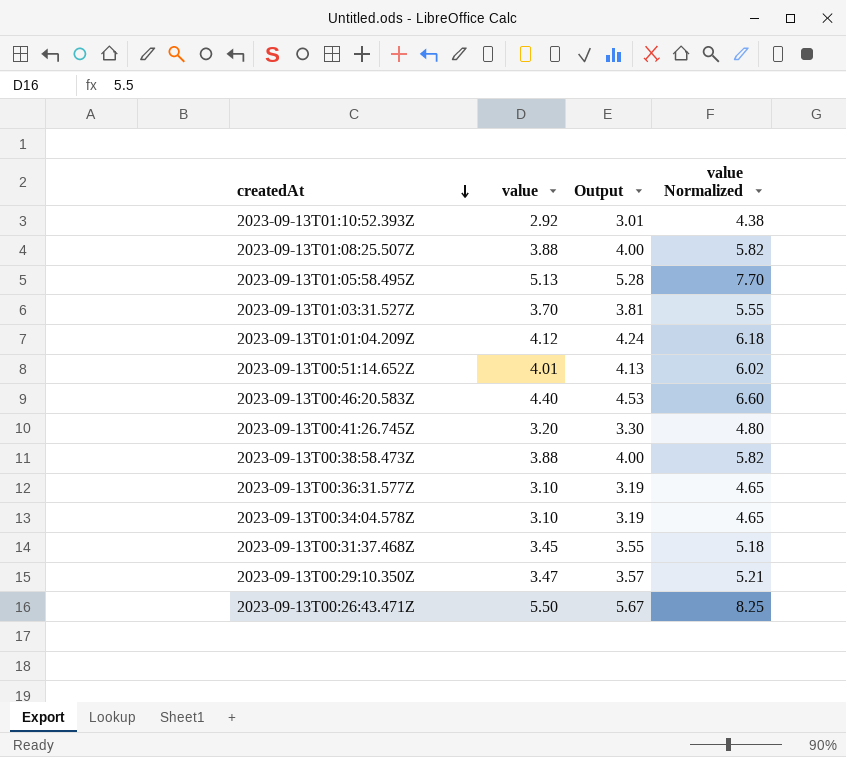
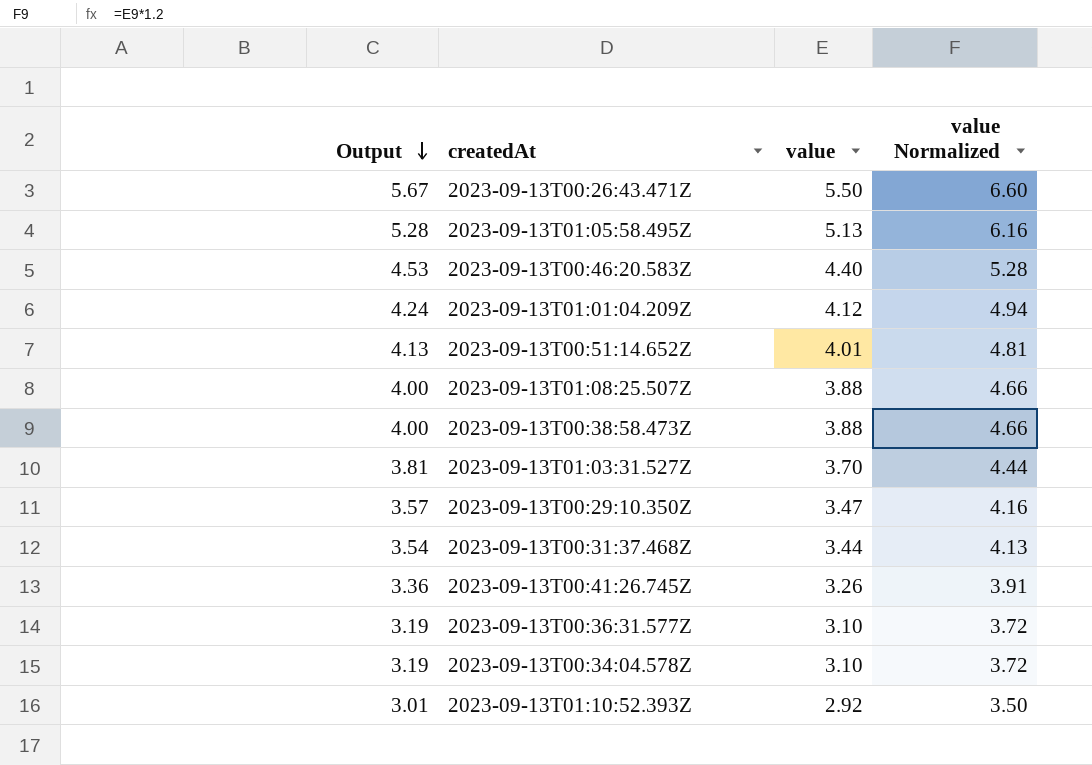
row order: createdAt descending -> Output descending
column Output | position: 3 -> 1
column value Normalized | formula: [value] * 1.5 -> [value] * 1.2
2023-09-13T00:31:37.468Z | Output: 3.55 -> 3.54
2023-09-13T00:31:37.468Z | value: 3.45 -> 3.44
2023-09-13T00:41:26.745Z | Output: 3.30 -> 3.36
2023-09-13T00:41:26.745Z | value: 3.20 -> 3.26

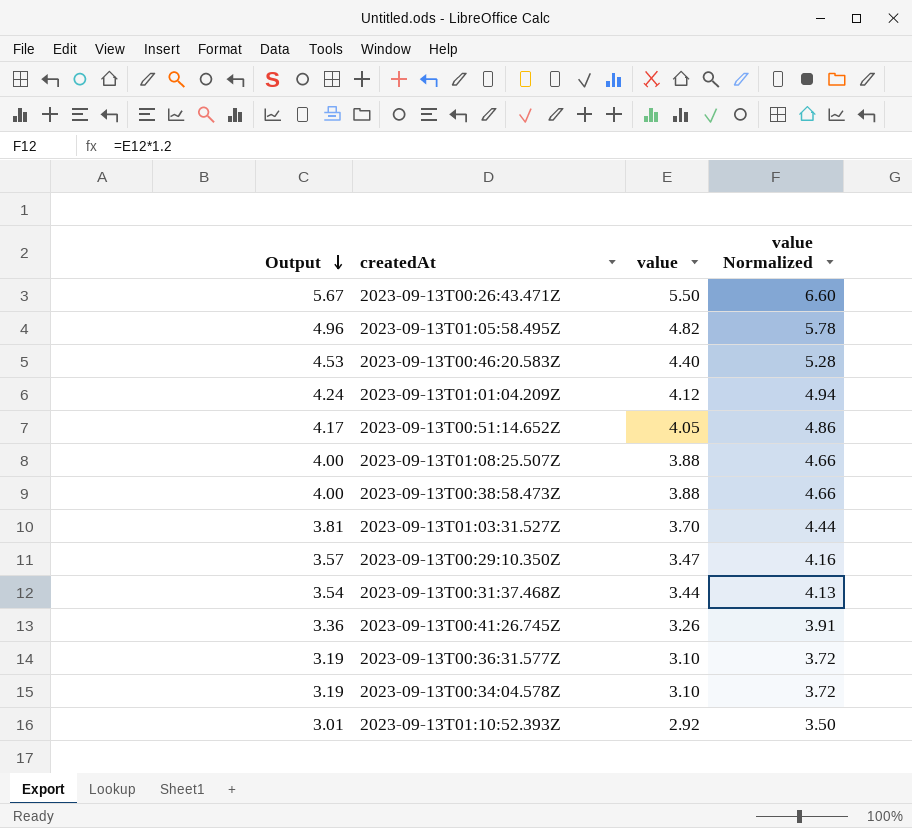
2023-09-13T01:05:58.495Z | Output: 5.28 -> 4.96
2023-09-13T01:05:58.495Z | value: 5.13 -> 4.82
2023-09-13T01:05:58.495Z | value Normalized: 6.16 -> 5.78
2023-09-13T00:51:14.652Z | Output: 4.13 -> 4.17
2023-09-13T00:51:14.652Z | value: 4.01 -> 4.05
2023-09-13T00:51:14.652Z | value Normalized: 4.81 -> 4.86

